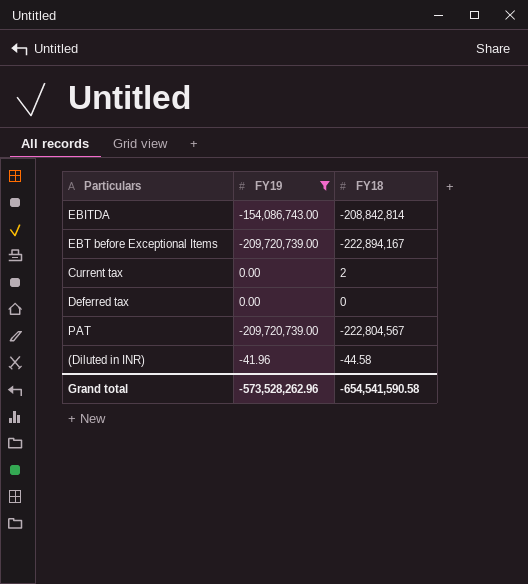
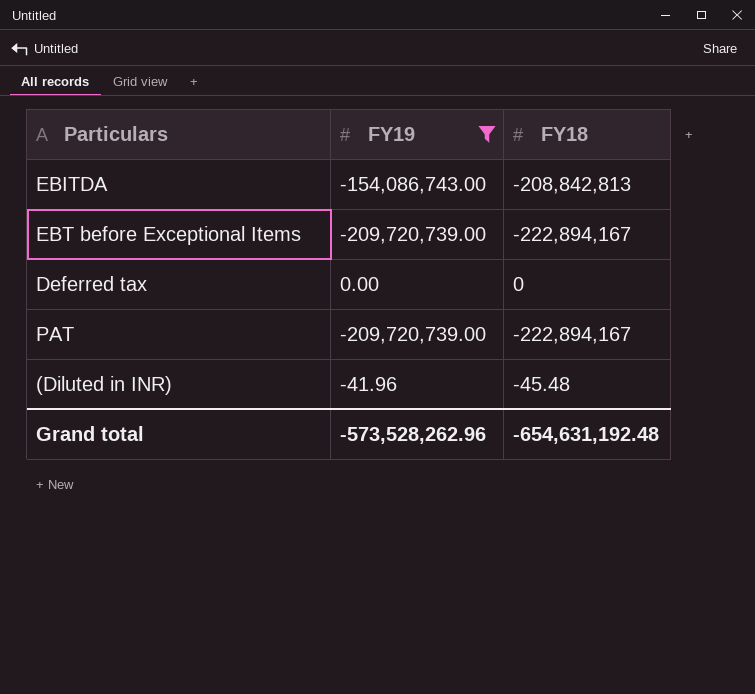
row Current tax: 0.00 | 2 -> none
EBITDA | FY18: -208,842,814 -> -208,842,813
PAT | FY18: -222,804,567 -> -222,894,167
(Diluted in INR) | FY18: -44.58 -> -45.48
Grand total | FY18: -654,541,590.58 -> -654,631,192.48

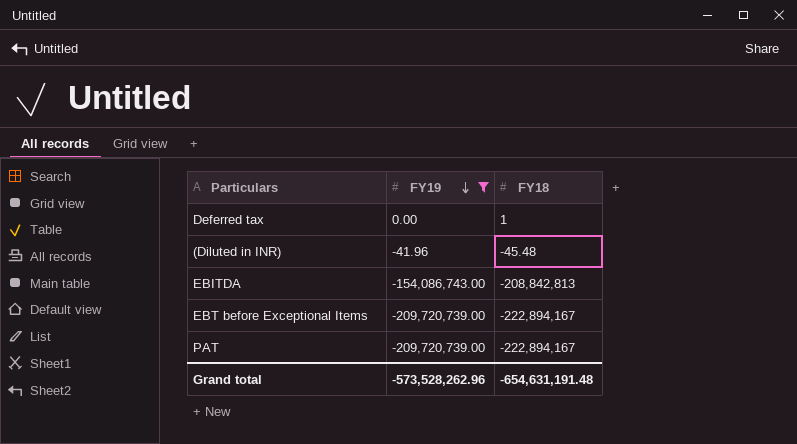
row order: none -> FY19 descending
Deferred tax | FY18: 0 -> 1
Grand total | FY18: -654,631,192.48 -> -654,631,191.48

